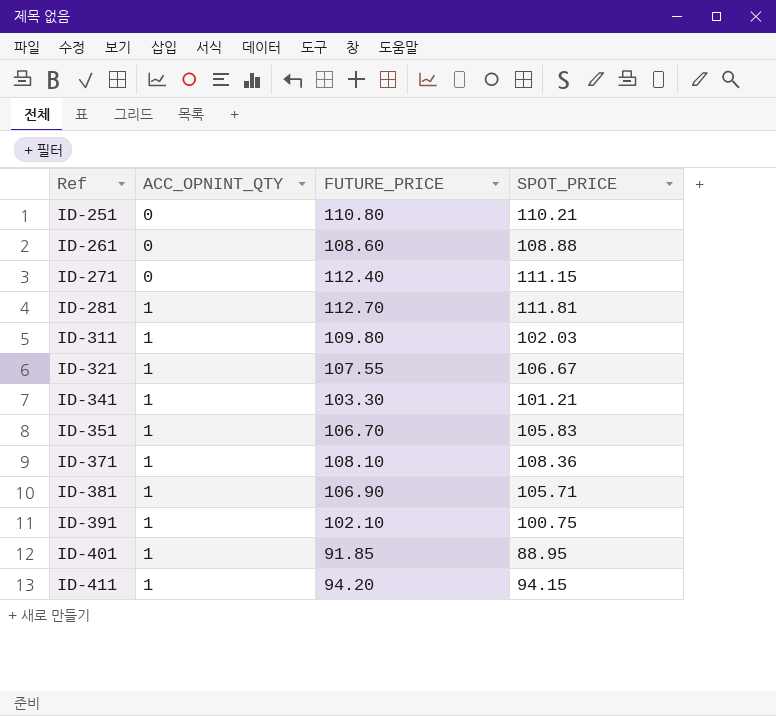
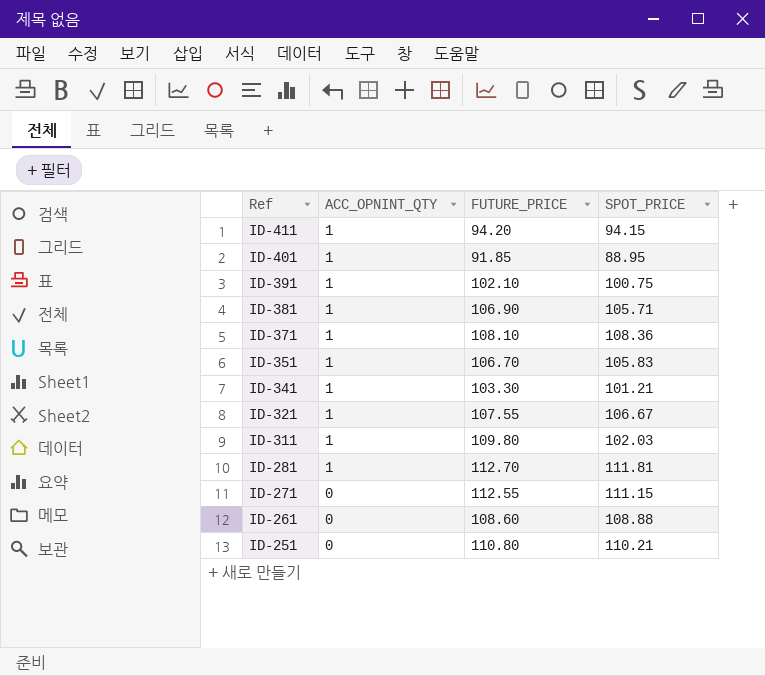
row order: Ref ascending -> Ref descending
ID-271 | FUTURE_PRICE: 112.40 -> 112.55

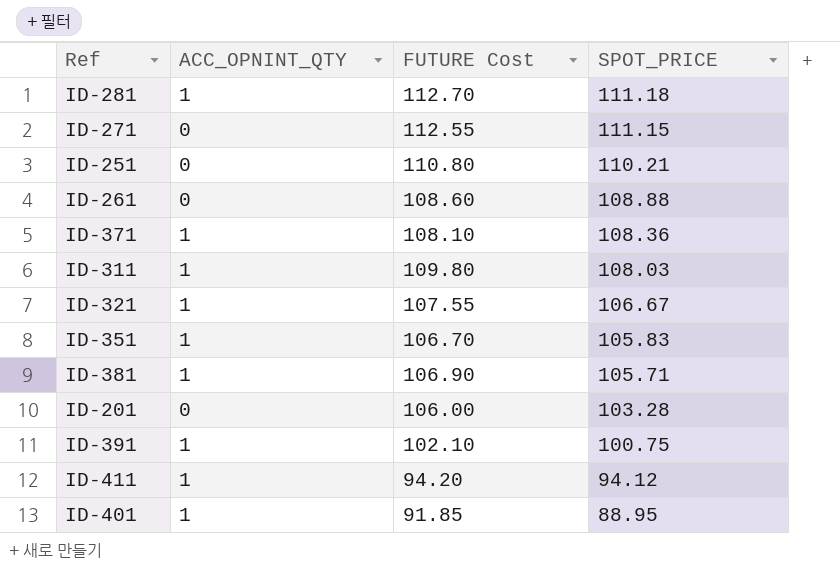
row order: Ref descending -> SPOT_PRICE descending
column name: FUTURE_PRICE -> FUTURE Cost
row ID-341: 1 | 103.30 | 101.21 -> none
ID-281 | SPOT_PRICE: 111.81 -> 111.18
ID-311 | SPOT_PRICE: 102.03 -> 108.03
row ID-201: none -> 0 | 106.00 | 103.28
ID-411 | SPOT_PRICE: 94.15 -> 94.12

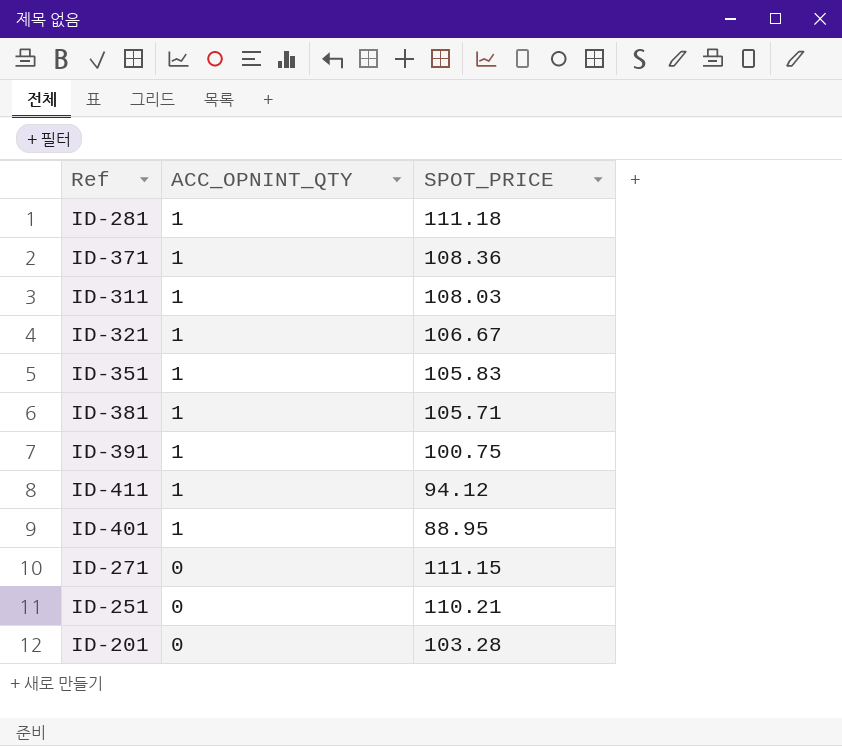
row order: SPOT_PRICE descending -> ACC_OPNINT_QTY descending
column FUTURE Cost | position: 3 -> none
row ID-261: 0 | 108.60 | 108.88 -> none

